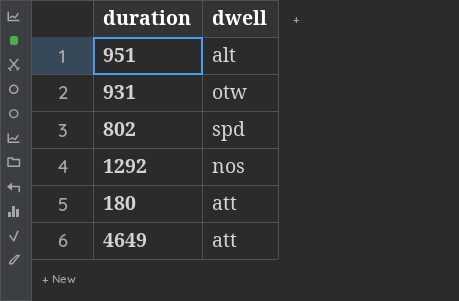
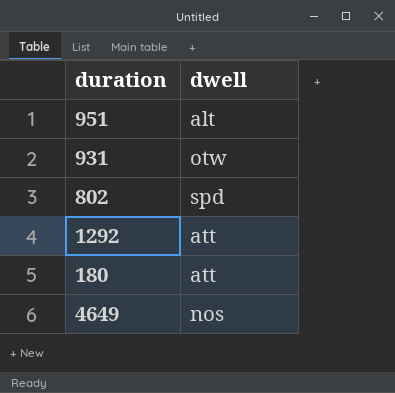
1292 | dwell: nos -> att
4649 | dwell: att -> nos

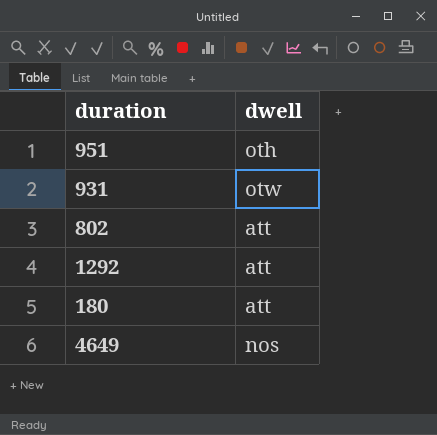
951 | dwell: alt -> oth
802 | dwell: spd -> att

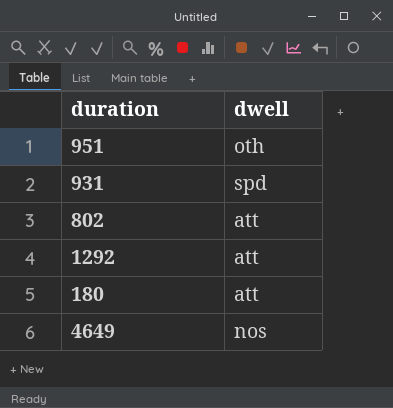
931 | dwell: otw -> spd

